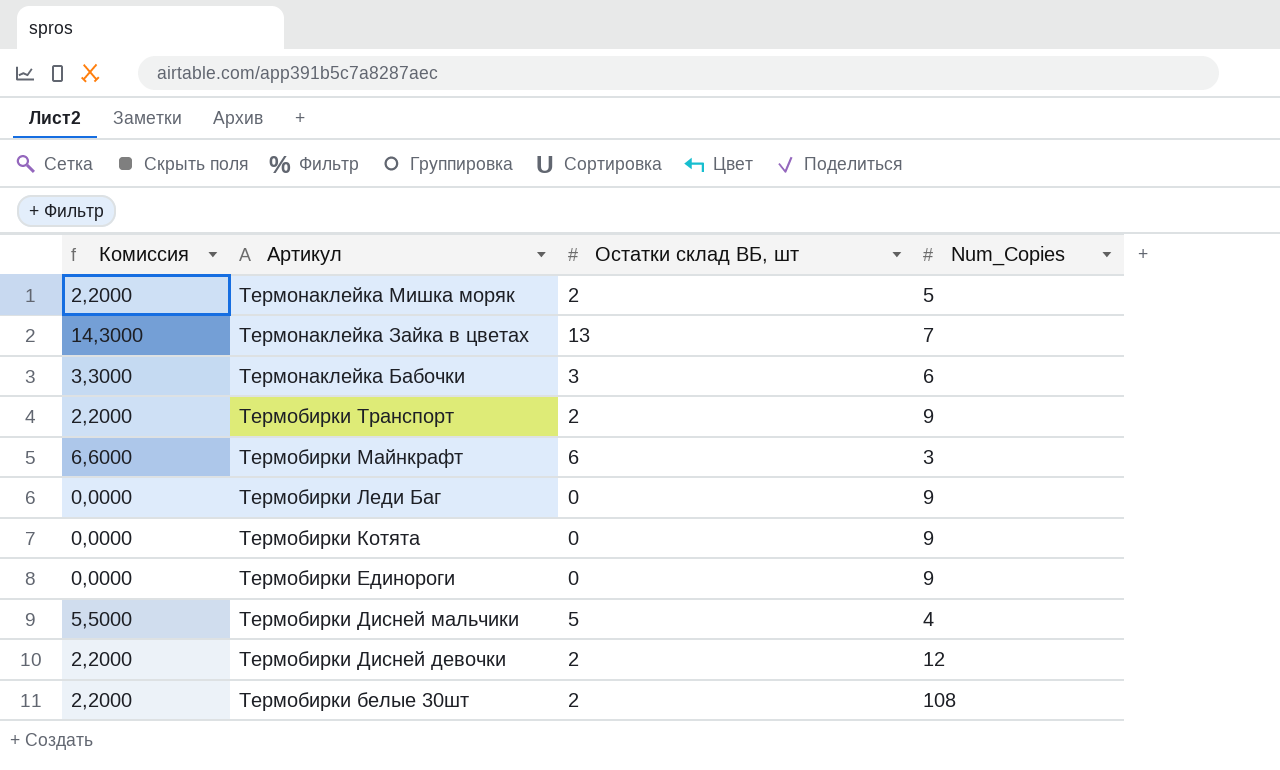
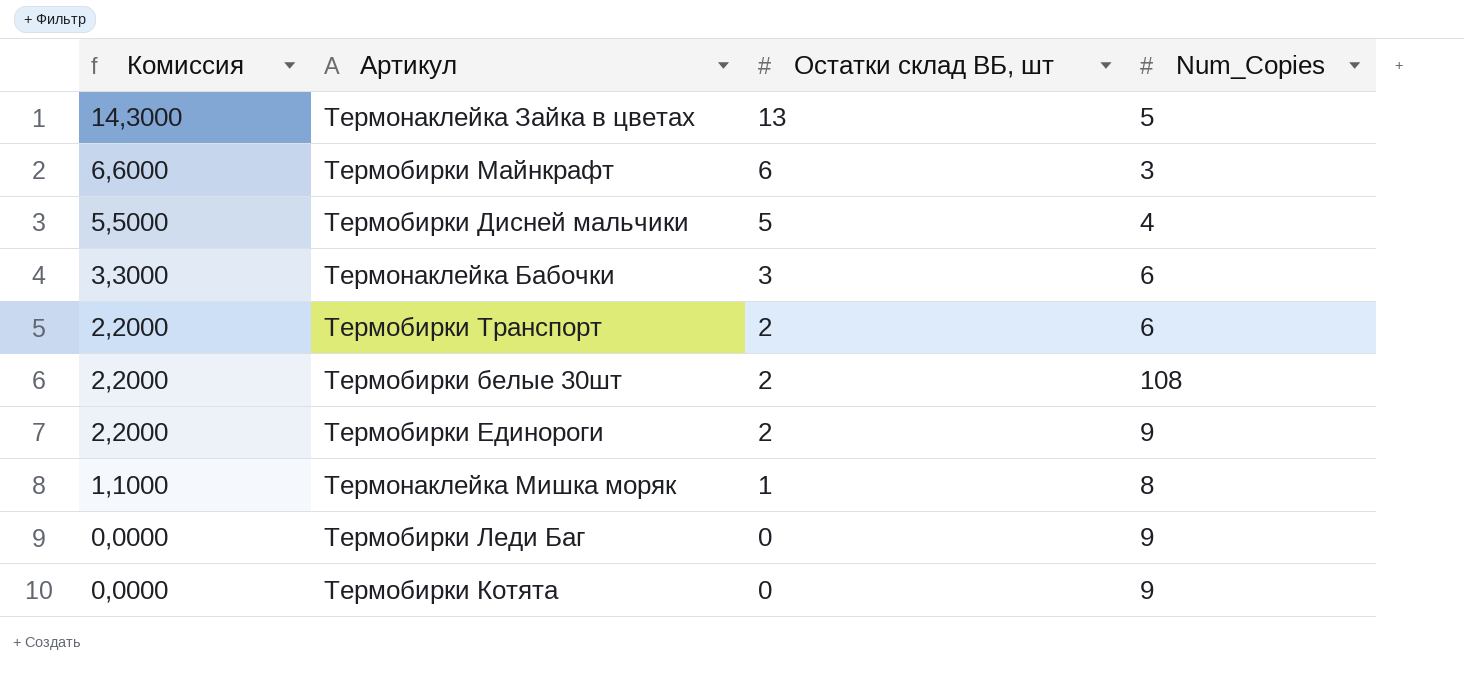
row order: Артикул descending -> Комиссия descending
row Термобирки Дисней девочки: 2,2000 | 2 | 12 -> none
Термонаклейка Зайка в цветах | Num_Copies: 7 -> 5
Термобирки Транспорт | Num_Copies: 9 -> 6
Термобирки Единороги | Комиссия: 0,0000 -> 2,2000
Термобирки Единороги | Остатки склад ВБ, шт: 0 -> 2
Термонаклейка Мишка моряк | Комиссия: 2,2000 -> 1,1000
Термонаклейка Мишка моряк | Остатки склад ВБ, шт: 2 -> 1
Термонаклейка Мишка моряк | Num_Copies: 5 -> 8

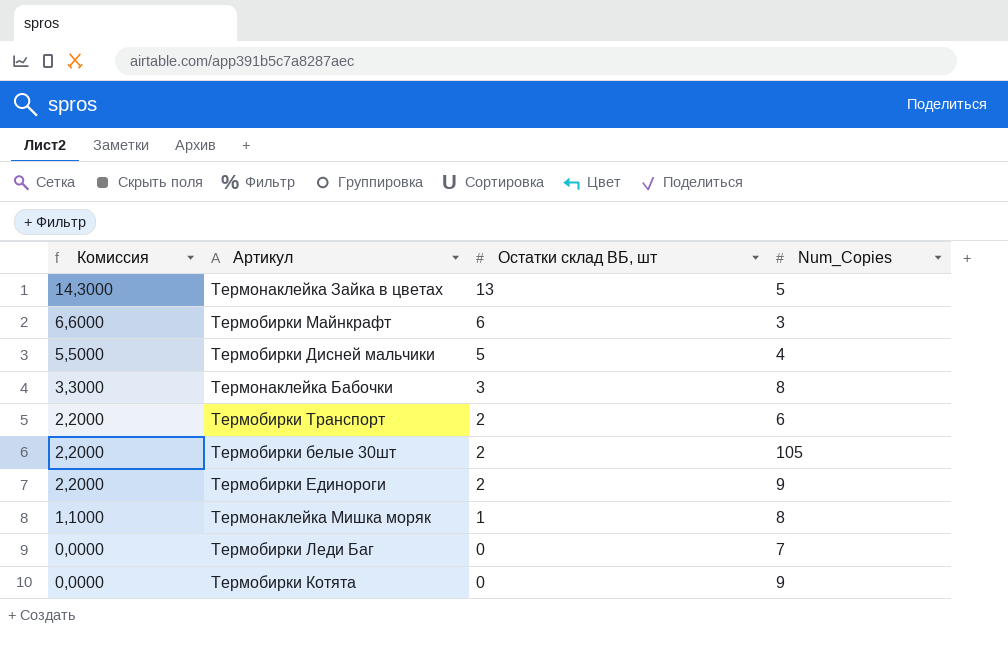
Термонаклейка Бабочки | Num_Copies: 6 -> 8
Термобирки белые 30шт | Num_Copies: 108 -> 105
Термобирки Леди Баг | Num_Copies: 9 -> 7

